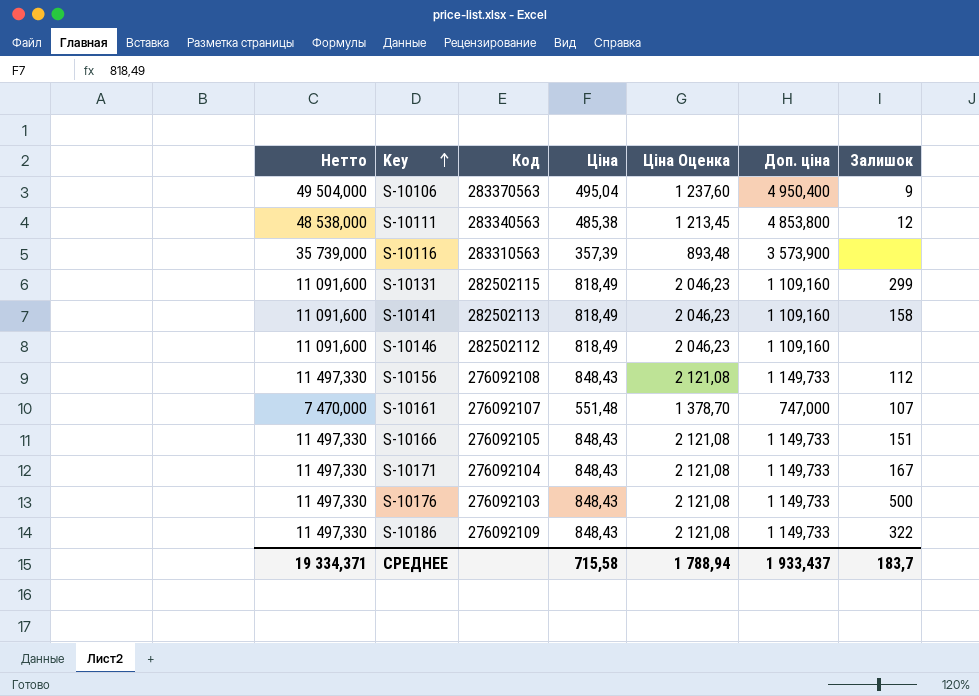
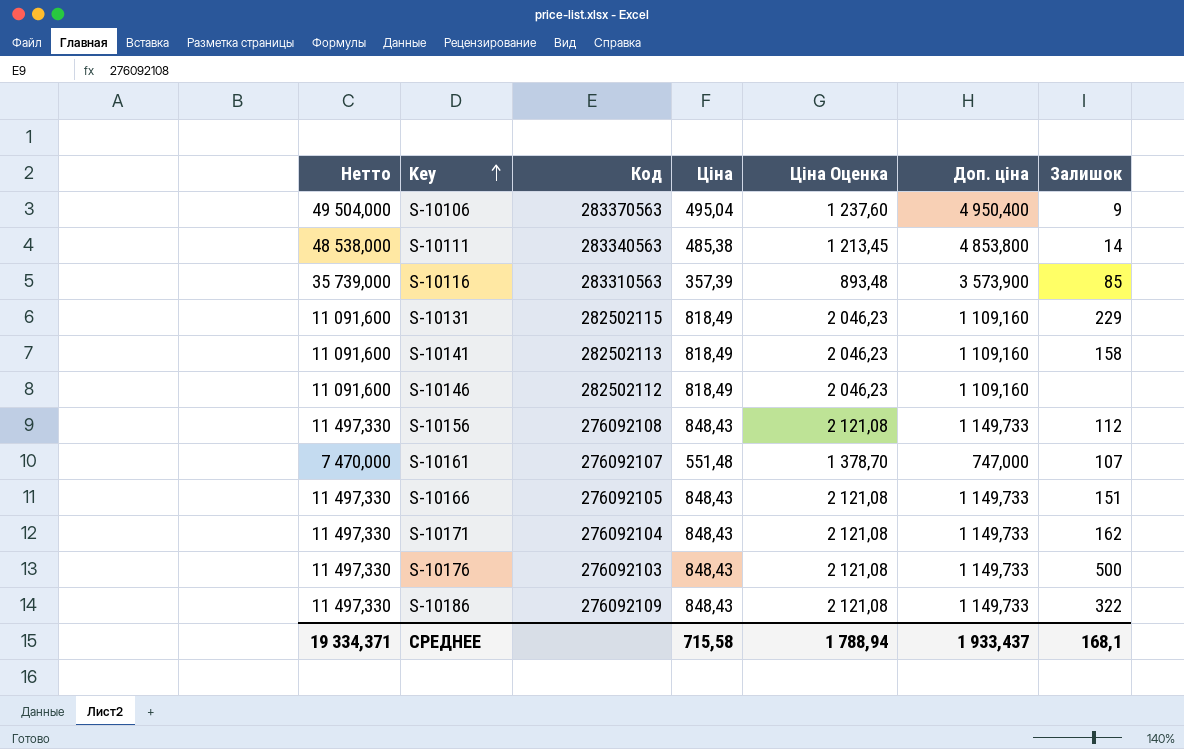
S-10111 | Залишок: 12 -> 14
S-10116 | Залишок: none -> 85
S-10131 | Залишок: 299 -> 229
S-10171 | Залишок: 167 -> 162
СРЕДНЕЕ | Залишок: 183,7 -> 168,1

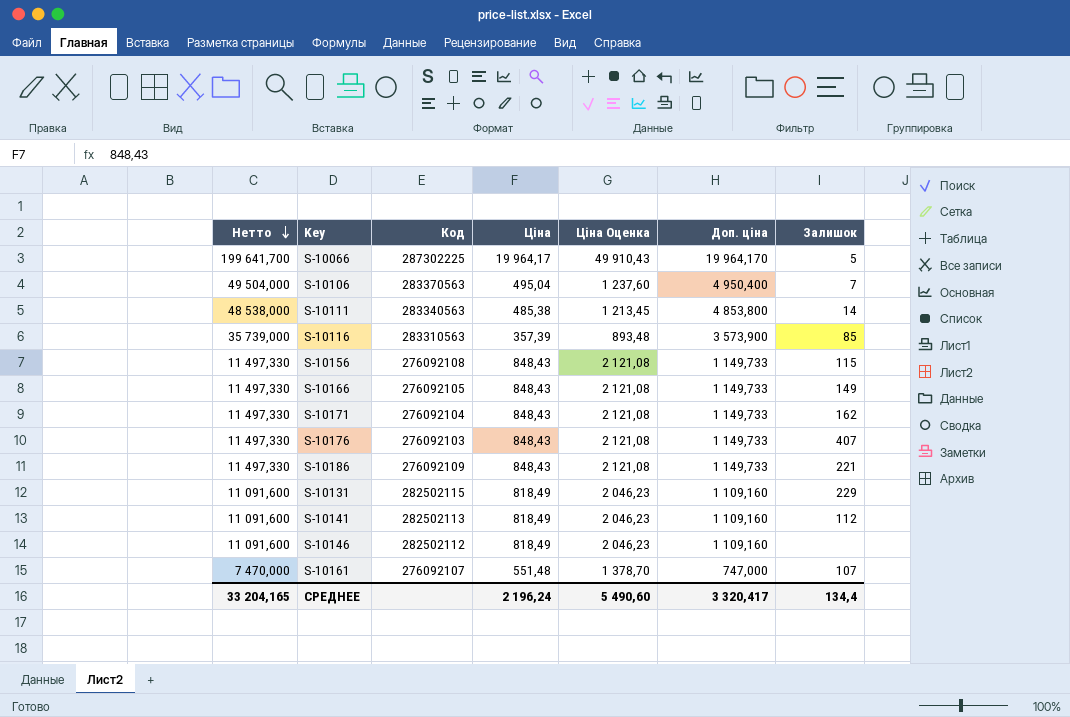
row order: Key ascending -> Нетто descending
row S-10066: none -> 199 641,700 | 287302225 | 19 964,17 | 49 910,43 | 19 964,170 | 5
S-10106 | Залишок: 9 -> 7
S-10156 | Залишок: 112 -> 115
S-10166 | Залишок: 151 -> 149
S-10176 | Залишок: 500 -> 407
S-10186 | Залишок: 322 -> 221
S-10141 | Залишок: 158 -> 112
СРЕДНЕЕ | Нетто: 19 334,371 -> 33 204,165
СРЕДНЕЕ | Ціна: 715,58 -> 2 196,24
СРЕДНЕЕ | Ціна Оценка: 1 788,94 -> 5 490,60
СРЕДНЕЕ | Доп. ціна: 1 933,437 -> 3 320,417
СРЕДНЕЕ | Залишок: 168,1 -> 134,4

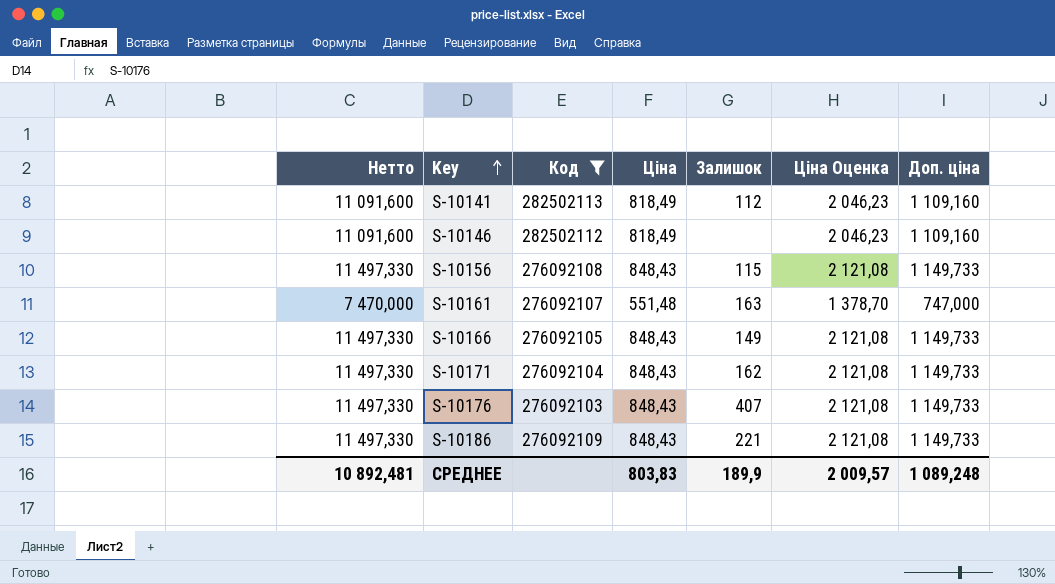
filter: none -> Код <= 282502113
row order: Нетто descending -> Key ascending
column Залишок | position: 7 -> 5
S-10161 | Залишок: 107 -> 163
СРЕДНЕЕ | Нетто: 33 204,165 -> 10 892,481
СРЕДНЕЕ | Ціна: 2 196,24 -> 803,83
СРЕДНЕЕ | Залишок: 134,4 -> 189,9
СРЕДНЕЕ | Ціна Оценка: 5 490,60 -> 2 009,57
СРЕДНЕЕ | Доп. ціна: 3 320,417 -> 1 089,248

